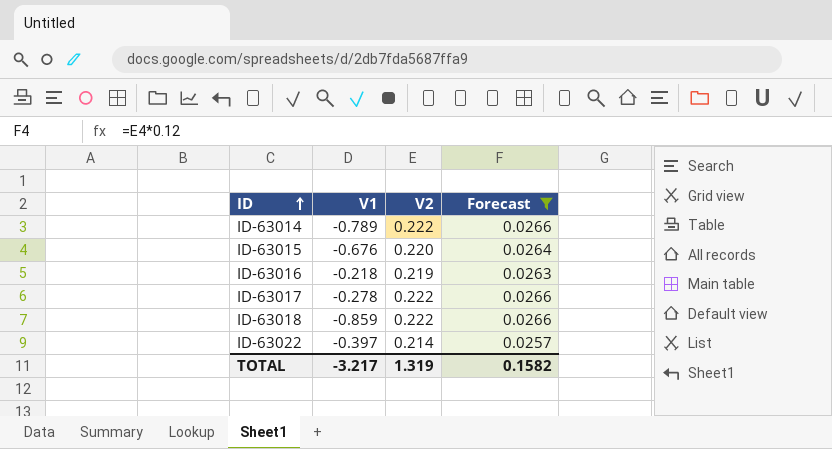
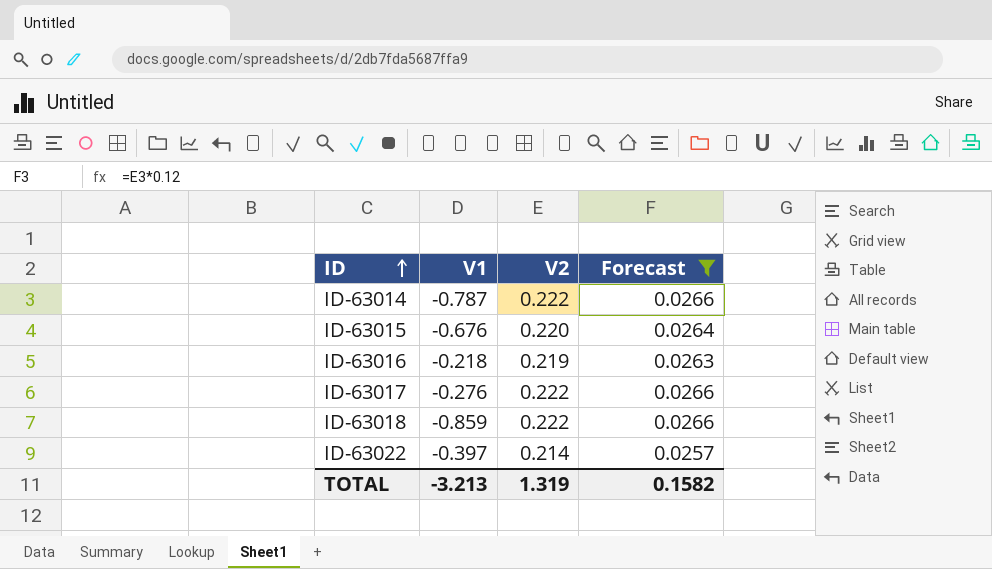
ID-63014 | V1: -0.789 -> -0.787
ID-63017 | V1: -0.278 -> -0.276
TOTAL | V1: -3.217 -> -3.213

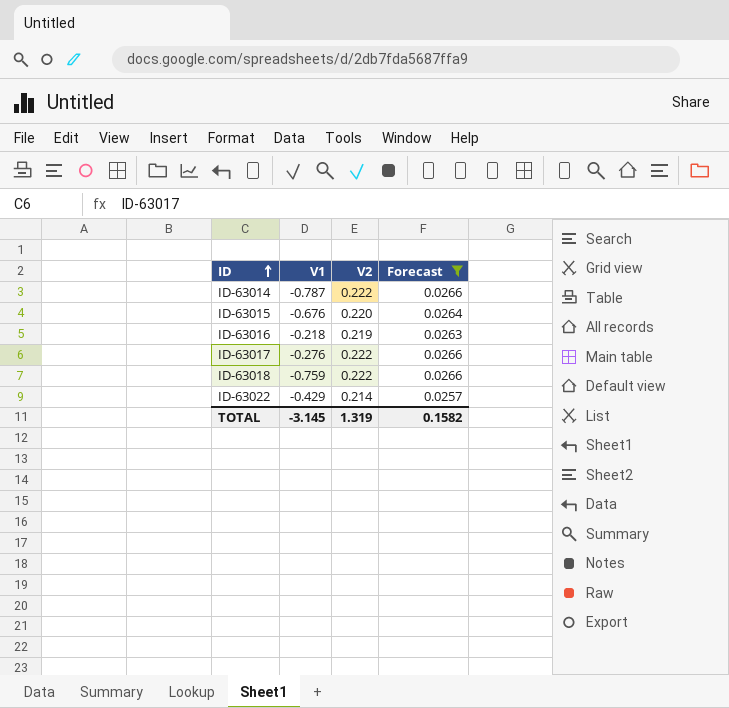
ID-63018 | V1: -0.859 -> -0.759
ID-63022 | V1: -0.397 -> -0.429
TOTAL | V1: -3.213 -> -3.145

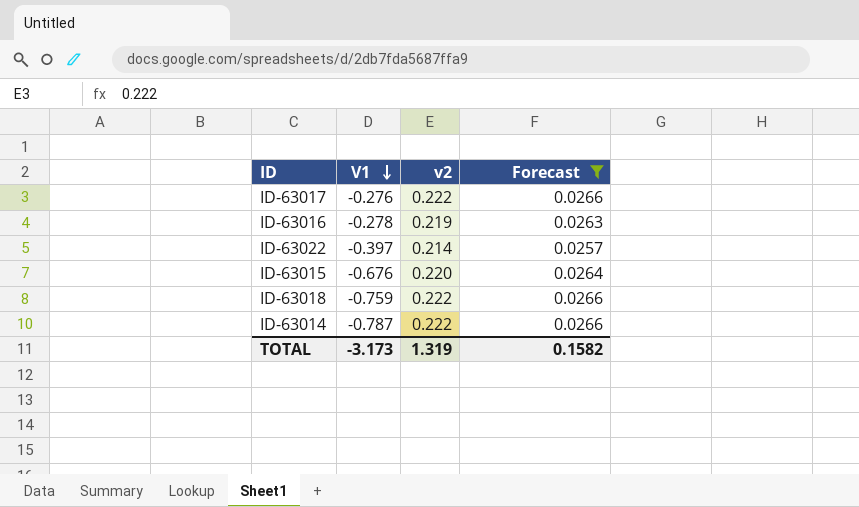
row order: ID ascending -> V1 descending
column name: V2 -> v2
ID-63016 | V1: -0.218 -> -0.278
ID-63022 | V1: -0.429 -> -0.397
TOTAL | V1: -3.145 -> -3.173

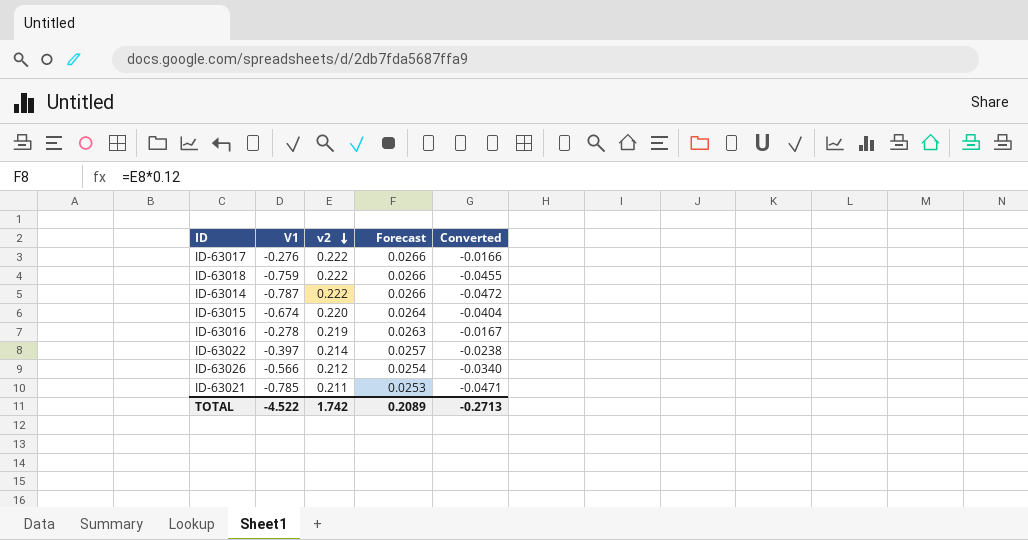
filter: Forecast >= 0.0257 -> none
row order: V1 descending -> v2 descending
column Converted | formula: none -> [V1] * 0.06
ID-63015 | V1: -0.676 -> -0.674
TOTAL | V1: -3.173 -> -4.522
TOTAL | v2: 1.319 -> 1.742
TOTAL | Forecast: 0.1582 -> 0.2089

